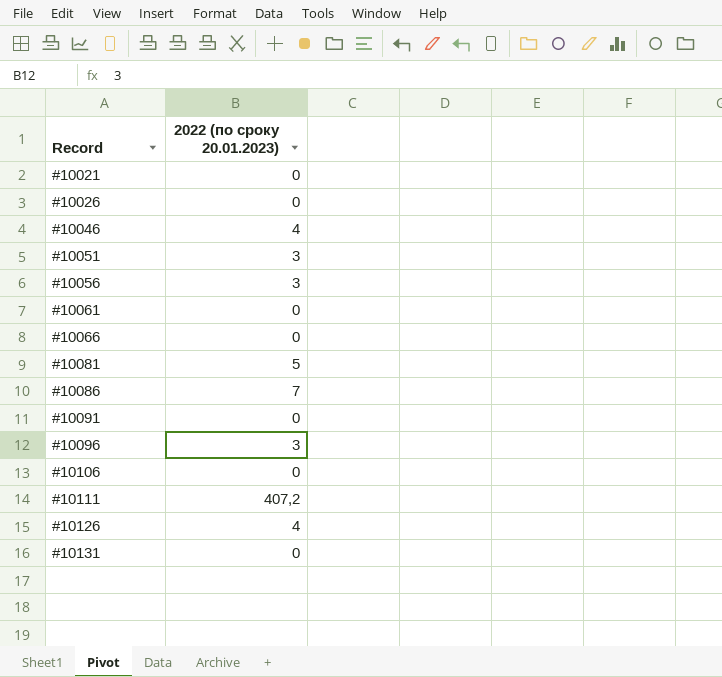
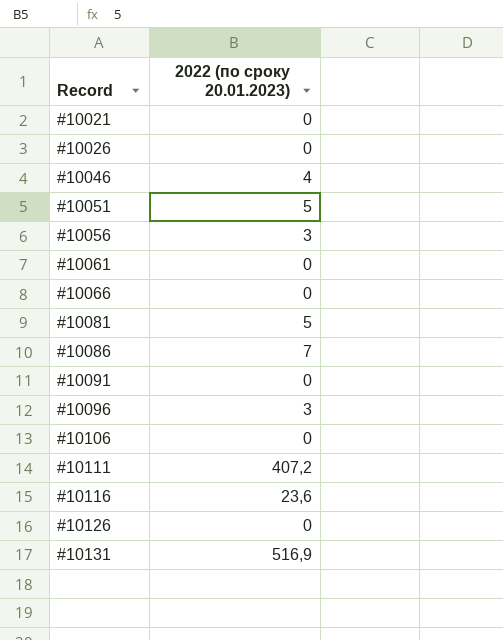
#10051 | 2022 (по сроку 20.01.2023): 3 -> 5
row #10116: none -> 23,6
#10126 | 2022 (по сроку 20.01.2023): 4 -> 0
#10131 | 2022 (по сроку 20.01.2023): 0 -> 516,9

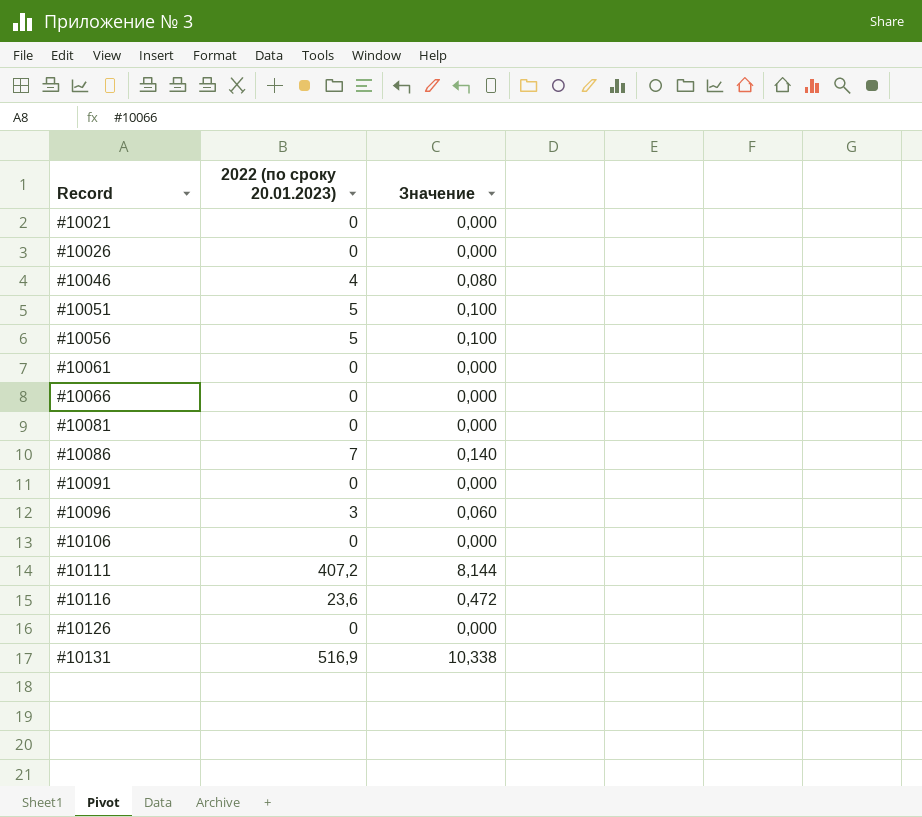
column Значение | formula: none -> [2022 (по сроку 20.01.2023)] * 0,02
#10056 | 2022 (по сроку 20.01.2023): 3 -> 5
#10081 | 2022 (по сроку 20.01.2023): 5 -> 0

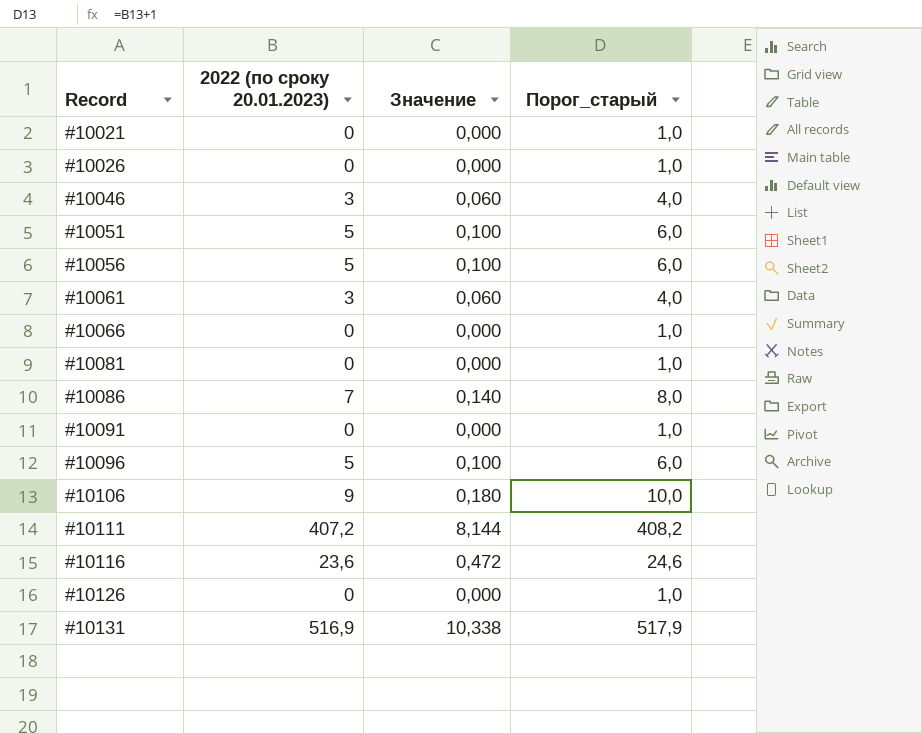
column Порог_старый | formula: none -> [2022 (по сроку 20.01.2023)] + 1
#10046 | 2022 (по сроку 20.01.2023): 4 -> 3
#10046 | Значение: 0,080 -> 0,060
#10061 | 2022 (по сроку 20.01.2023): 0 -> 3
#10061 | Значение: 0,000 -> 0,060
#10096 | 2022 (по сроку 20.01.2023): 3 -> 5
#10096 | Значение: 0,060 -> 0,100
#10106 | 2022 (по сроку 20.01.2023): 0 -> 9
#10106 | Значение: 0,000 -> 0,180

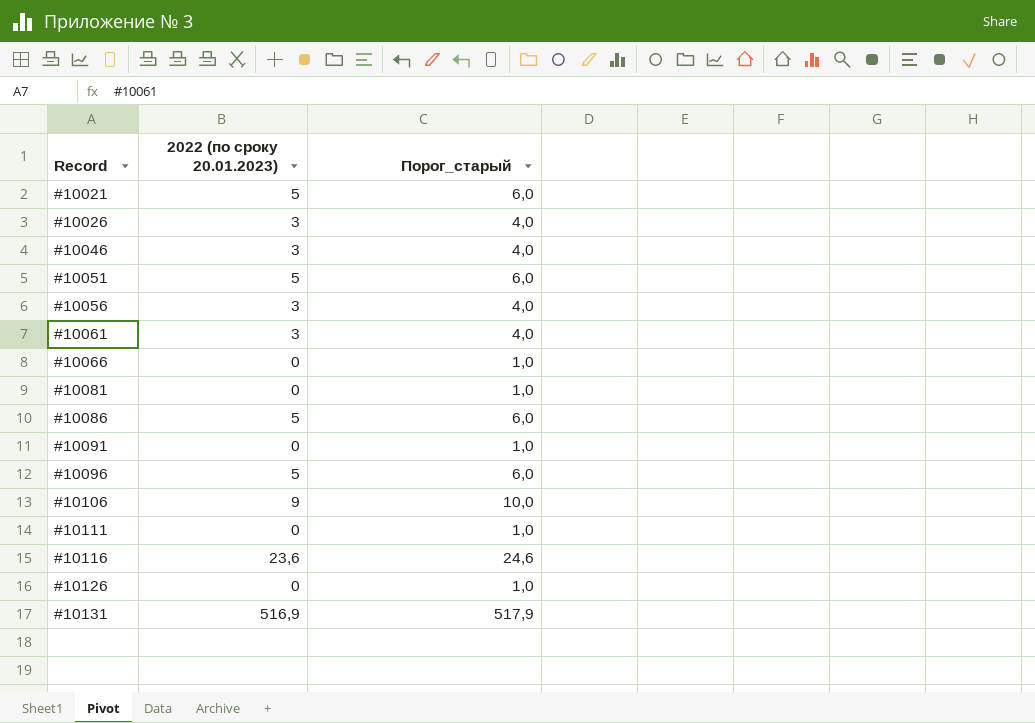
column Значение | formula: [2022 (по сроку 20.01.2023)] * 0,02 -> none
#10021 | 2022 (по сроку 20.01.2023): 0 -> 5
#10021 | Порог_старый: 1,0 -> 6,0
#10026 | 2022 (по сроку 20.01.2023): 0 -> 3
#10026 | Порог_старый: 1,0 -> 4,0
#10056 | 2022 (по сроку 20.01.2023): 5 -> 3
#10056 | Порог_старый: 6,0 -> 4,0
#10086 | 2022 (по сроку 20.01.2023): 7 -> 5
#10086 | Порог_старый: 8,0 -> 6,0
#10111 | 2022 (по сроку 20.01.2023): 407,2 -> 0
#10111 | Порог_старый: 408,2 -> 1,0

